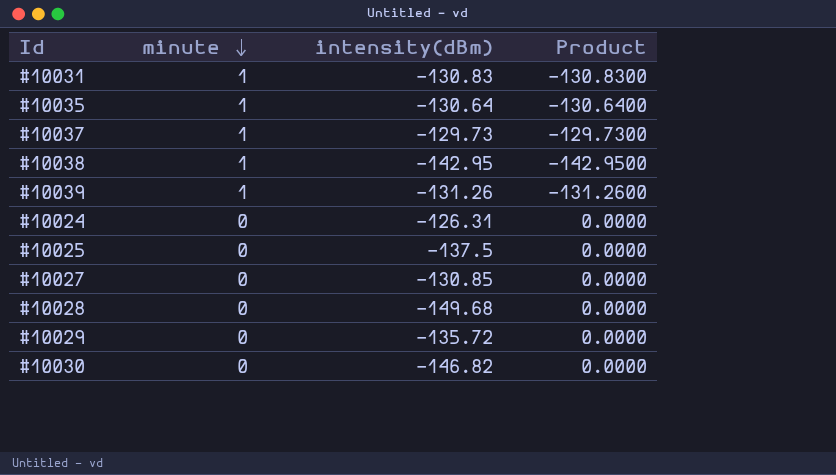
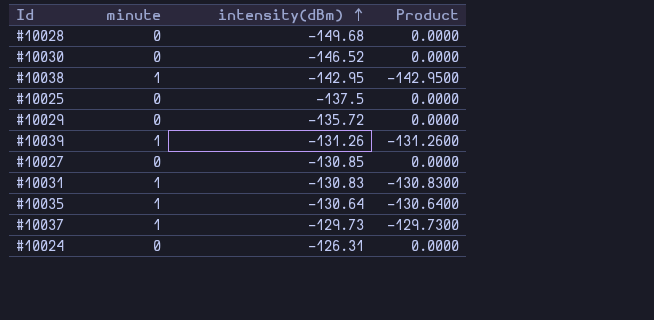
row order: minute descending -> intensity(dBm) ascending
#10030 | intensity(dBm): -146.82 -> -146.52

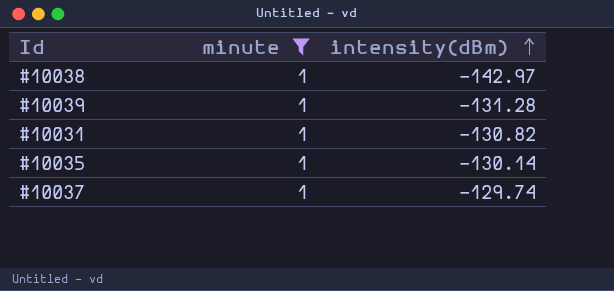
filter: none -> minute = 1
column Product | formula: [minute] * [intensity(dBm)] -> none
#10038 | intensity(dBm): -142.95 -> -142.97
#10039 | intensity(dBm): -131.26 -> -131.28
#10031 | intensity(dBm): -130.83 -> -130.82
#10035 | intensity(dBm): -130.64 -> -130.14
#10037 | intensity(dBm): -129.73 -> -129.74

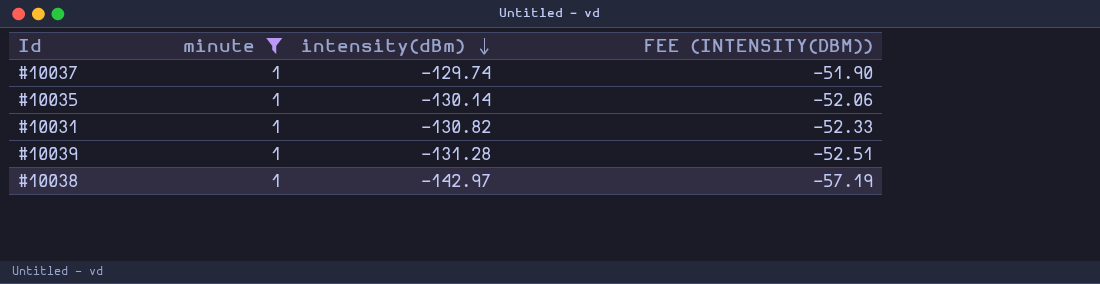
row order: intensity(dBm) ascending -> intensity(dBm) descending
column FEE (INTENSITY(DBM)) | formula: none -> [intensity(dBm)] * 0.4

